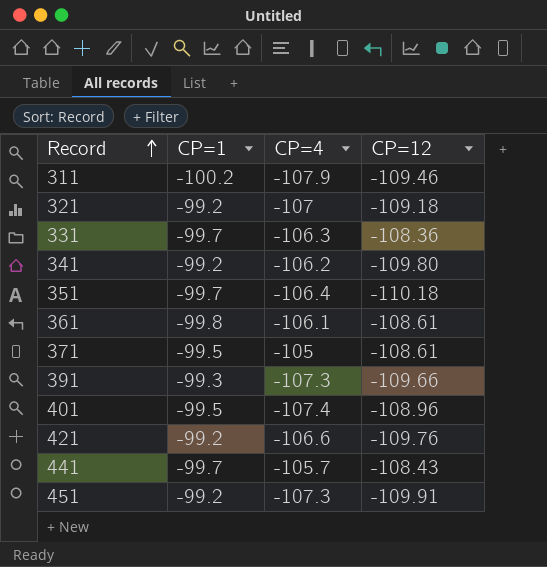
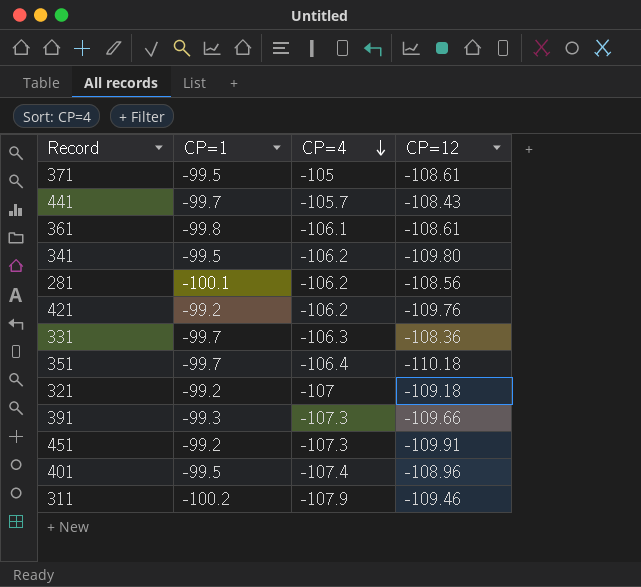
row order: Record ascending -> CP=4 descending
341 | CP=1: -99.2 -> -99.5
row 281: none -> -100.1 | -106.2 | -108.56
421 | CP=4: -106.6 -> -106.2

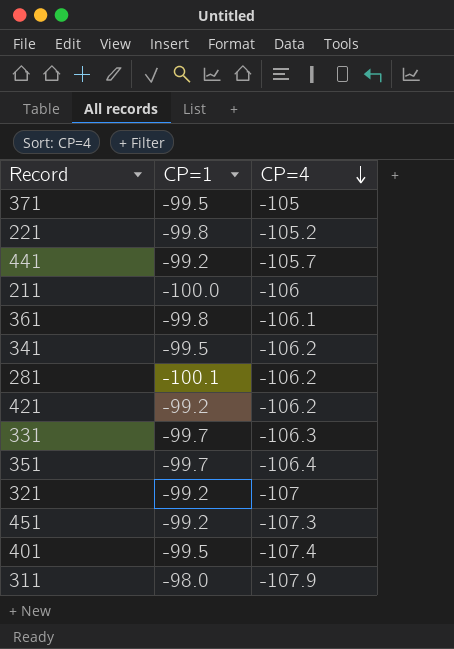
column CP=12 | position: 4 -> none
row 391: -99.3 | -107.3 | -109.66 -> none
row 221: none -> -99.8 | -105.2
441 | CP=1: -99.7 -> -99.2
row 211: none -> -100.0 | -106
311 | CP=1: -100.2 -> -98.0

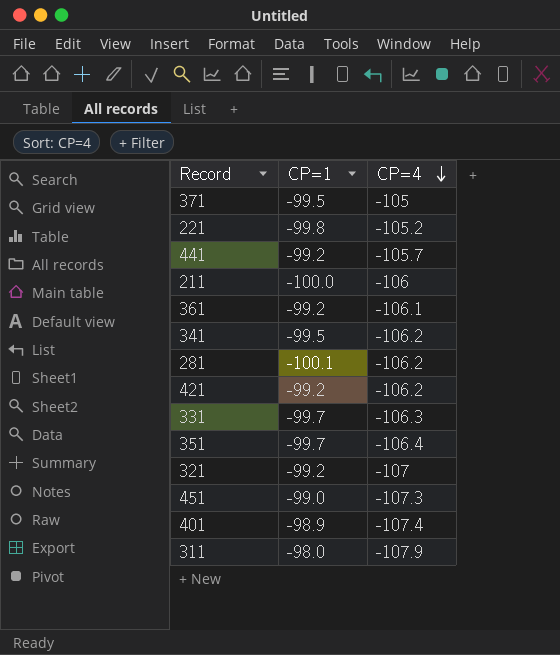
361 | CP=1: -99.8 -> -99.2
451 | CP=1: -99.2 -> -99.0
401 | CP=1: -99.5 -> -98.9

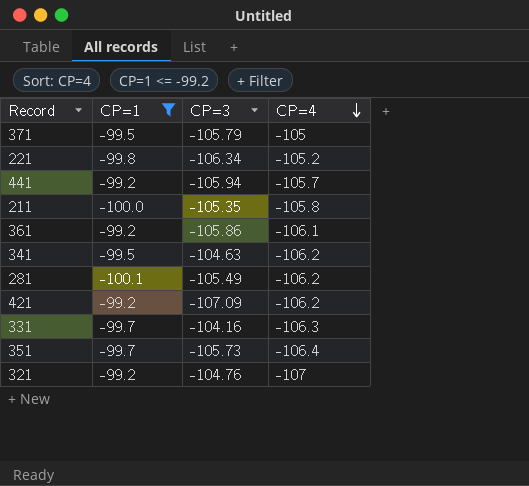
filter: none -> CP=1 <= -99.2
column CP=3 | position: none -> 3
211 | CP=4: -106 -> -105.8

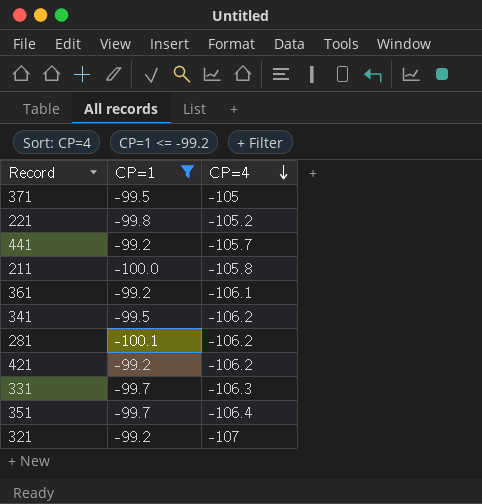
column CP=3 | position: 3 -> none

